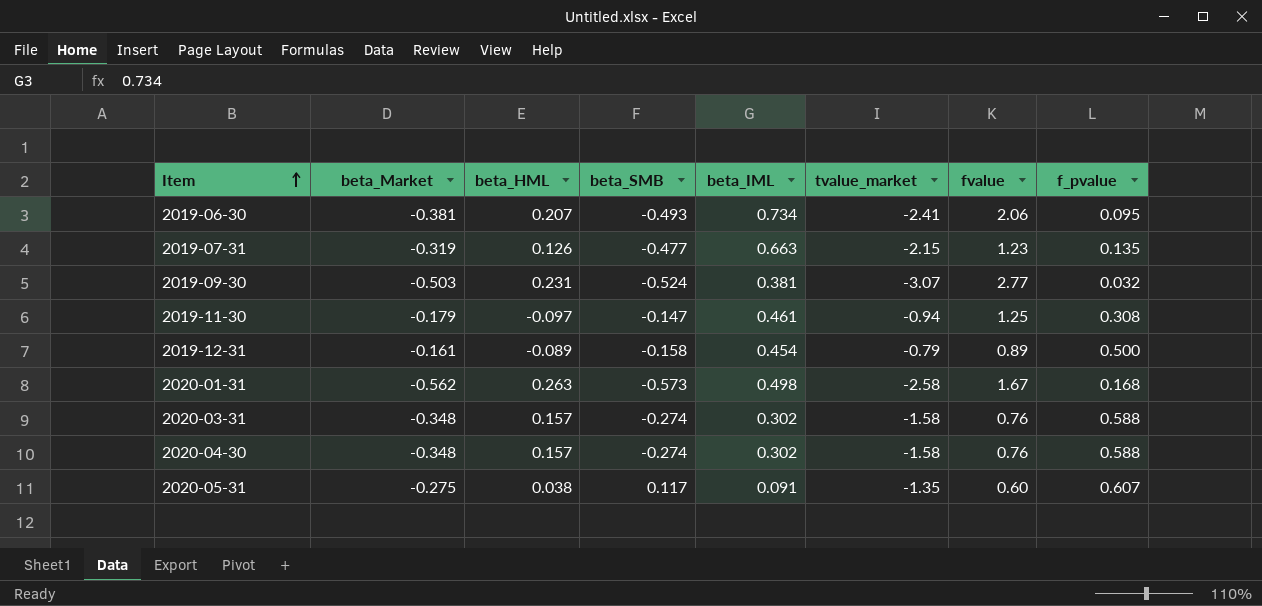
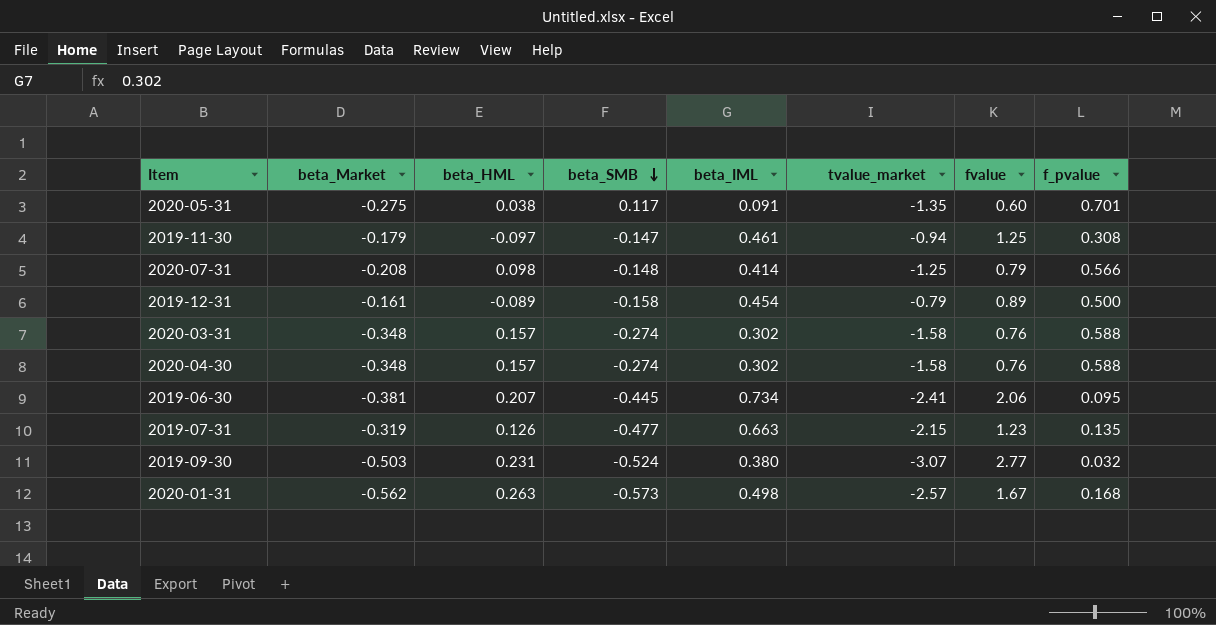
row order: Item ascending -> beta_SMB descending
2020-05-31 | f_pvalue: 0.607 -> 0.701
row 2020-07-31: none -> -0.208 | 0.098 | -0.148 | 0.414 | -1.25 | 0.79 | 0.566
2019-06-30 | beta_SMB: -0.493 -> -0.445
2019-09-30 | beta_IML: 0.381 -> 0.380
2020-01-31 | tvalue_market: -2.58 -> -2.57

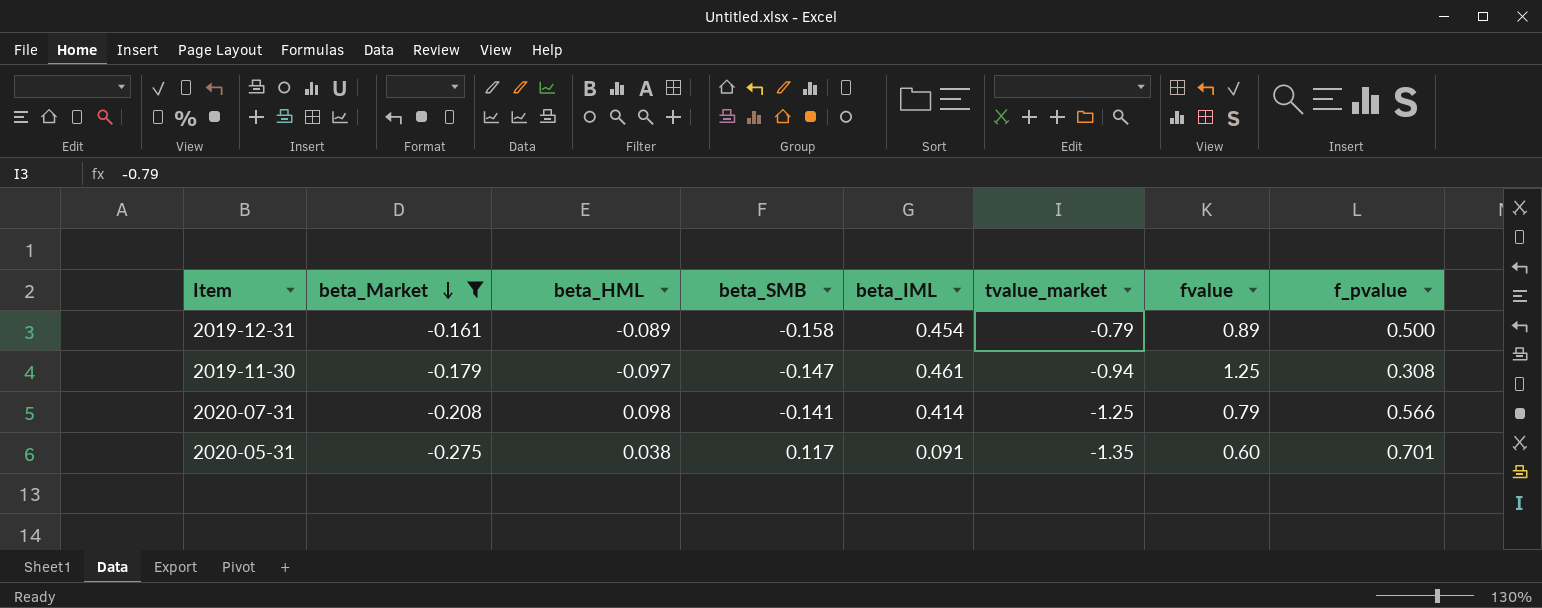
filter: none -> beta_Market >= -0.275
row order: beta_SMB descending -> beta_Market descending
2020-07-31 | beta_SMB: -0.148 -> -0.141

